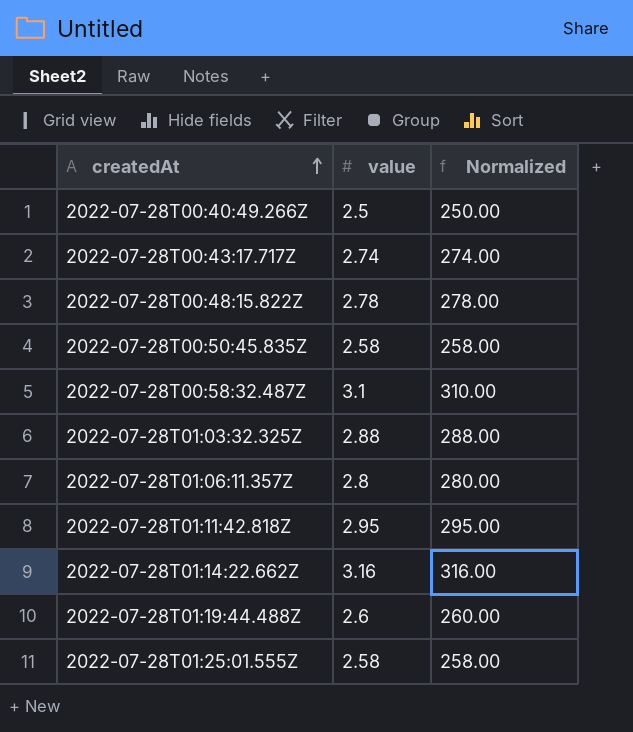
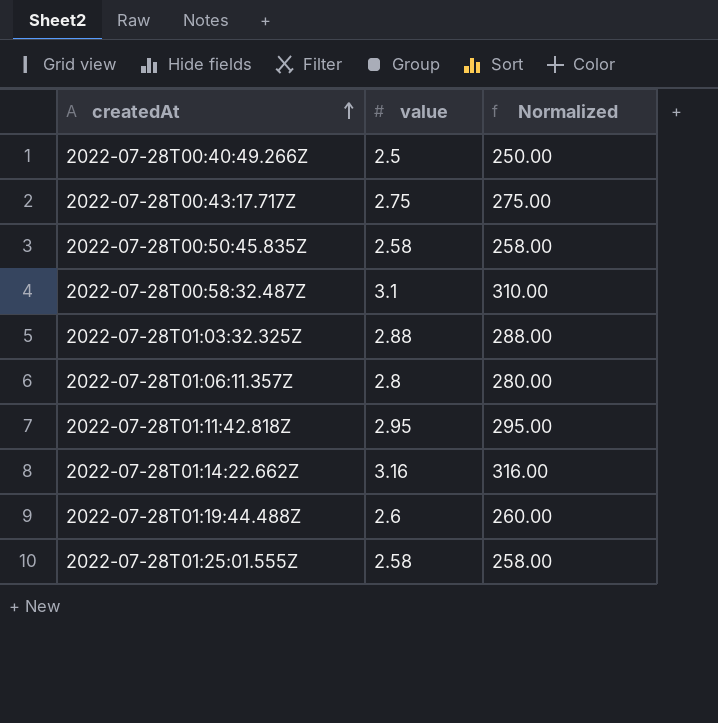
row 2022-07-28T00:48:15.822Z: 2.78 | 278.00 -> none
2022-07-28T00:43:17.717Z | value: 2.74 -> 2.75
2022-07-28T00:43:17.717Z | Normalized: 274.00 -> 275.00

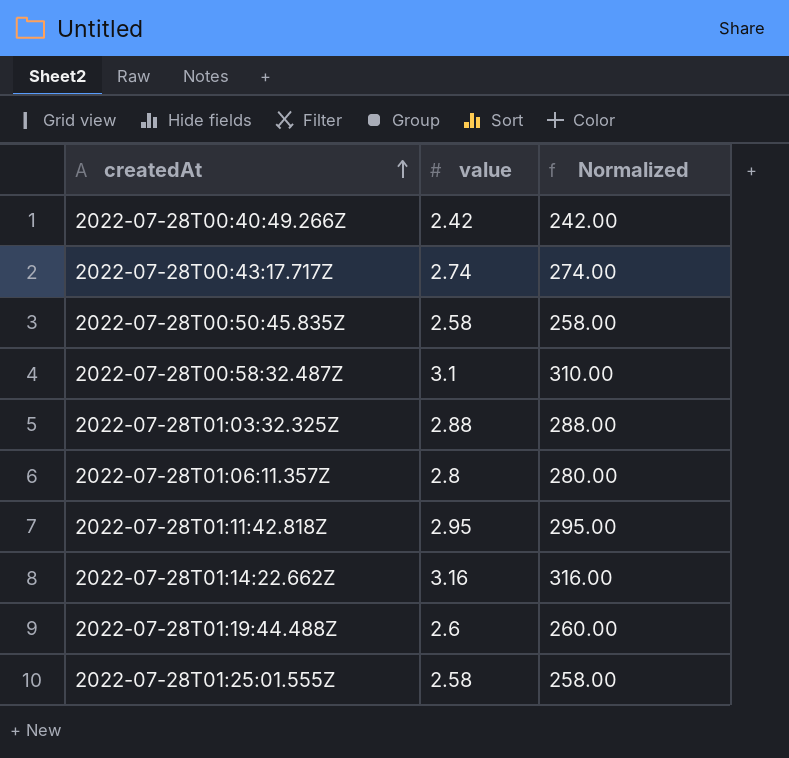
2022-07-28T00:40:49.266Z | value: 2.5 -> 2.42
2022-07-28T00:40:49.266Z | Normalized: 250.00 -> 242.00
2022-07-28T00:43:17.717Z | value: 2.75 -> 2.74
2022-07-28T00:43:17.717Z | Normalized: 275.00 -> 274.00

